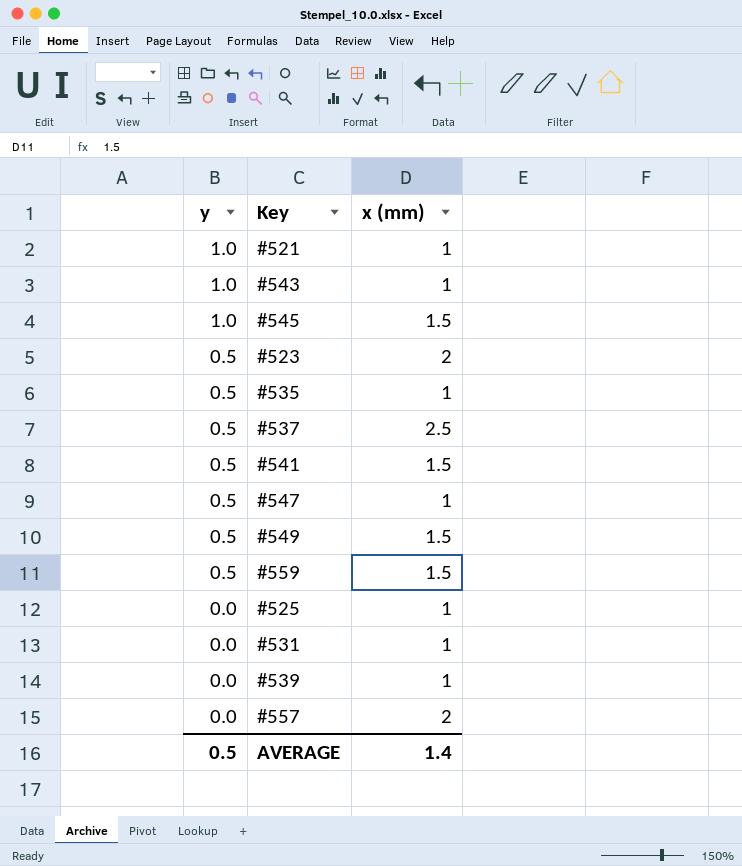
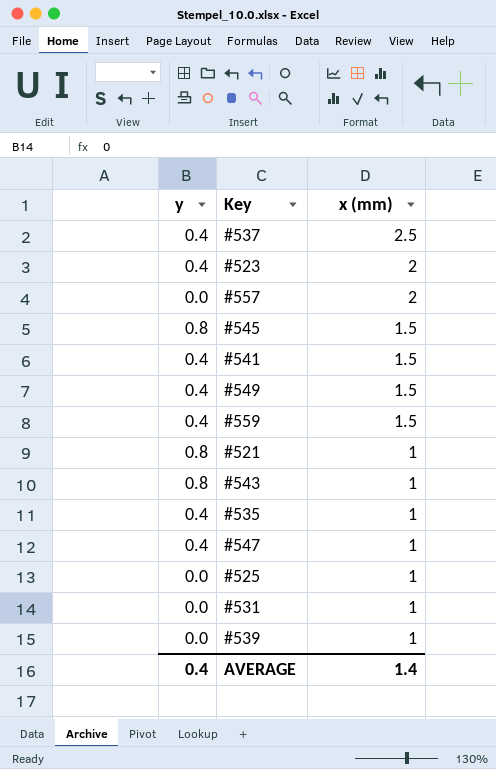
row order: y descending -> x (mm) descending
#537 | y: 0.5 -> 0.4
#523 | y: 0.5 -> 0.4
#545 | y: 1.0 -> 0.8
#541 | y: 0.5 -> 0.4
#549 | y: 0.5 -> 0.4
#559 | y: 0.5 -> 0.4
#521 | y: 1.0 -> 0.8
#543 | y: 1.0 -> 0.8
#535 | y: 0.5 -> 0.4
#547 | y: 0.5 -> 0.4
AVERAGE | y: 0.5 -> 0.4

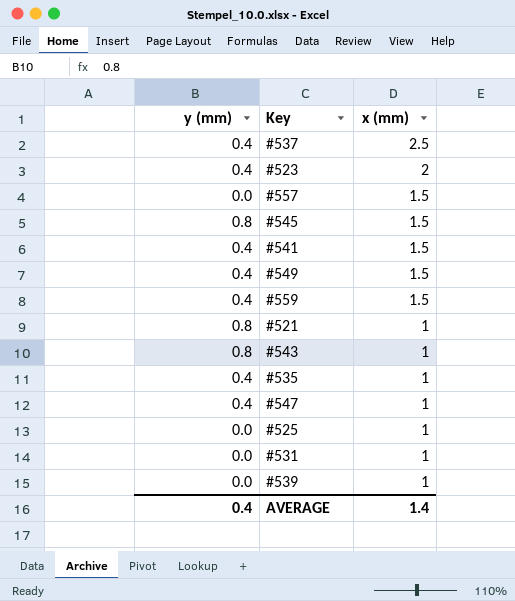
column name: y -> y (mm)
#557 | x (mm): 2 -> 1.5

